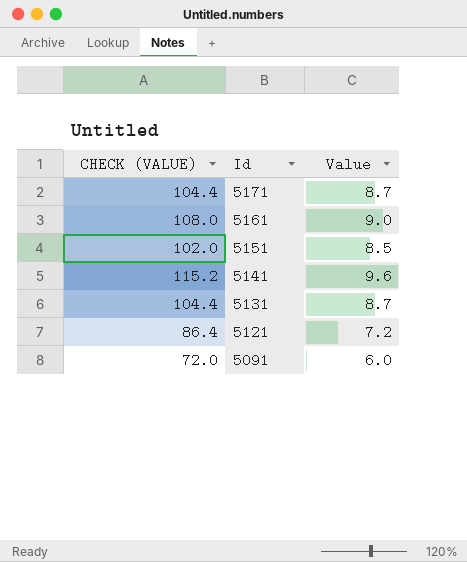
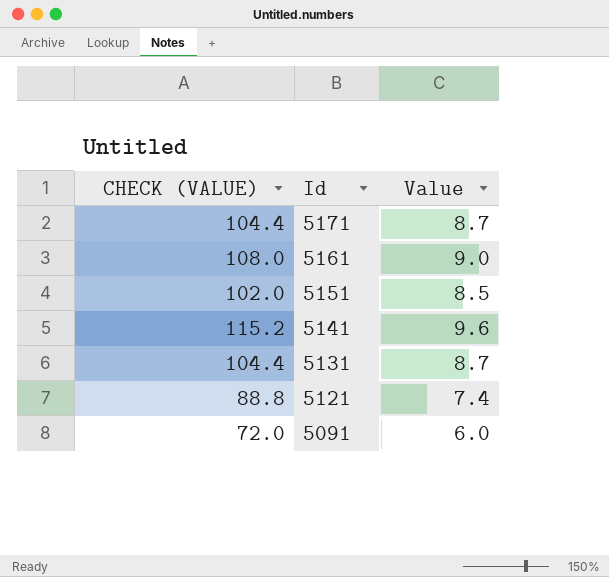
5121 | CHECK (VALUE): 86.4 -> 88.8
5121 | Value: 7.2 -> 7.4

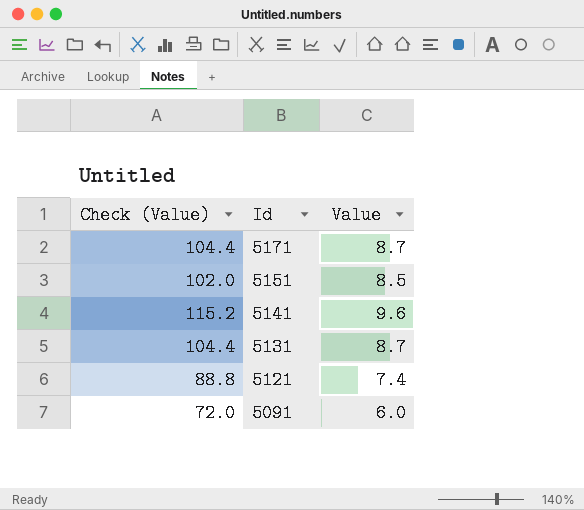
column name: CHECK (VALUE) -> Check (Value)
row 5161: 108.0 | 9.0 -> none

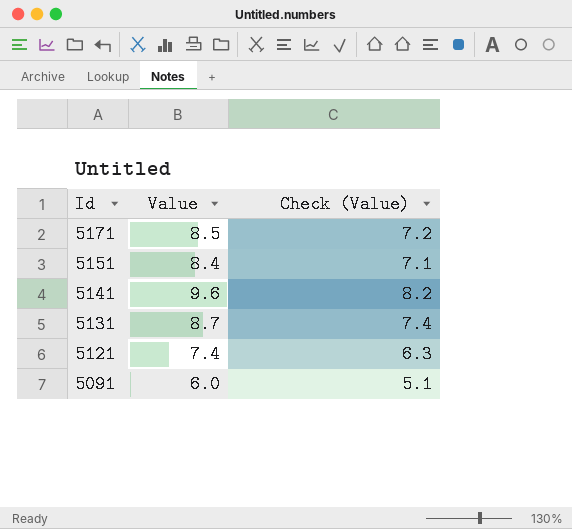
column Check (Value) | formula: [Value] * 12 -> [Value] * 0.85
column Check (Value) | position: 1 -> 3
5171 | Value: 8.7 -> 8.5
5151 | Value: 8.5 -> 8.4

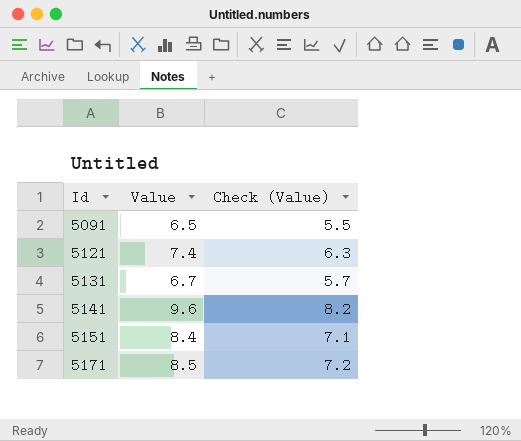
row order: Id descending -> Id ascending
5091 | Value: 6.0 -> 6.5
5091 | Check (Value): 5.1 -> 5.5
5131 | Value: 8.7 -> 6.7
5131 | Check (Value): 7.4 -> 5.7

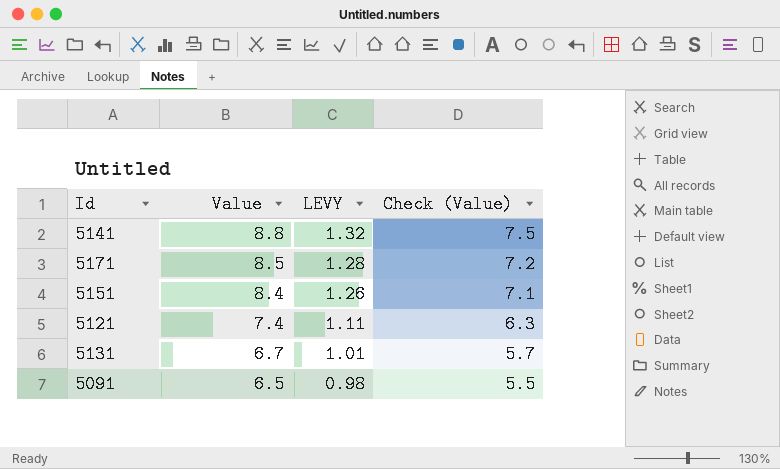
row order: Id ascending -> Value descending
column LEVY | formula: none -> [Value] * 0.15
5141 | Value: 9.6 -> 8.8
5141 | Check (Value): 8.2 -> 7.5

